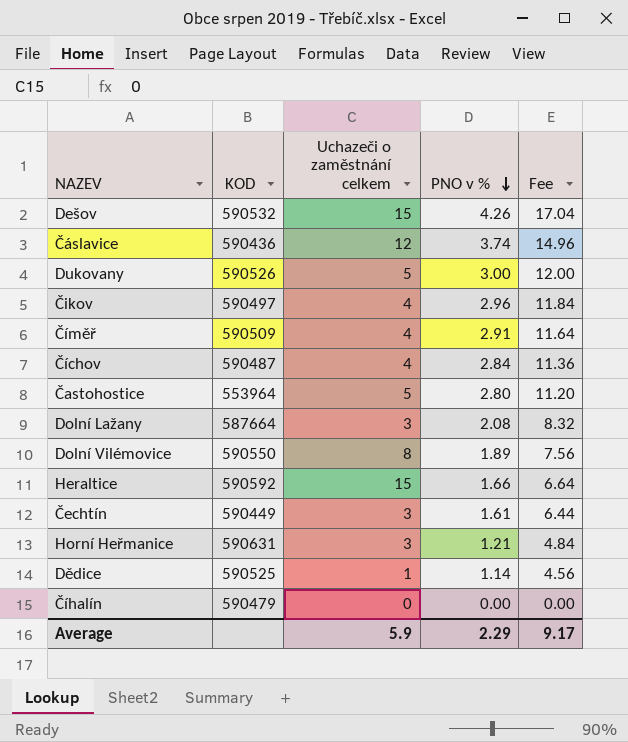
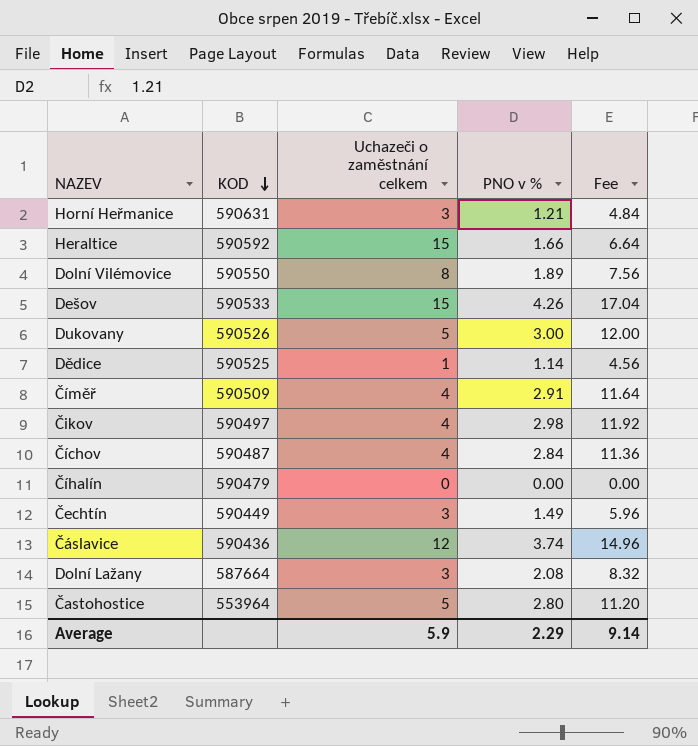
row order: PNO v % descending -> KOD descending
Dešov | KOD: 590532 -> 590533
Čikov | PNO v %: 2.96 -> 2.98
Čikov | Fee: 11.84 -> 11.92
Čechtín | PNO v %: 1.61 -> 1.49
Čechtín | Fee: 6.44 -> 5.96
Average | Fee: 9.17 -> 9.14

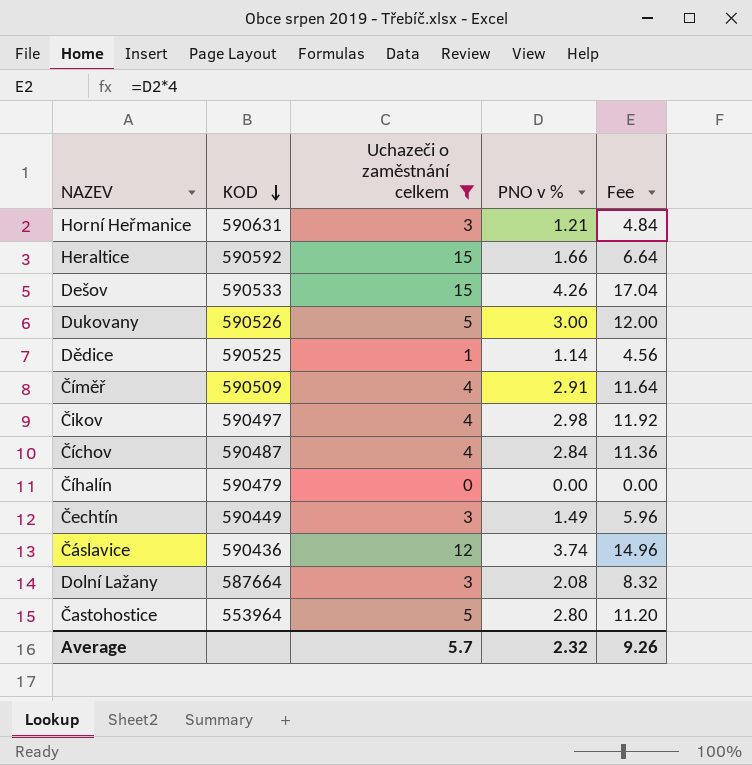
filter: none -> Uchazeči o zaměstnání celkem != 8
Average | Uchazeči o zaměstnání celkem: 5.9 -> 5.7
Average | PNO v %: 2.29 -> 2.32
Average | Fee: 9.14 -> 9.26

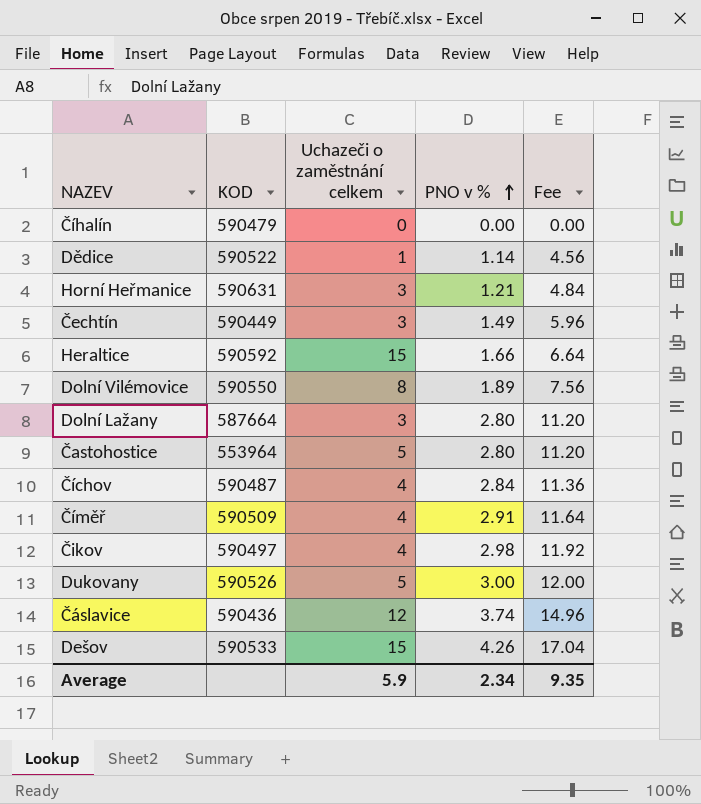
filter: Uchazeči o zaměstnání celkem != 8 -> none
row order: KOD descending -> PNO v % ascending
Dědice | KOD: 590525 -> 590522
Dolní Lažany | PNO v %: 2.08 -> 2.80
Dolní Lažany | Fee: 8.32 -> 11.20
Average | Uchazeči o zaměstnání celkem: 5.7 -> 5.9
Average | PNO v %: 2.32 -> 2.34
Average | Fee: 9.26 -> 9.35

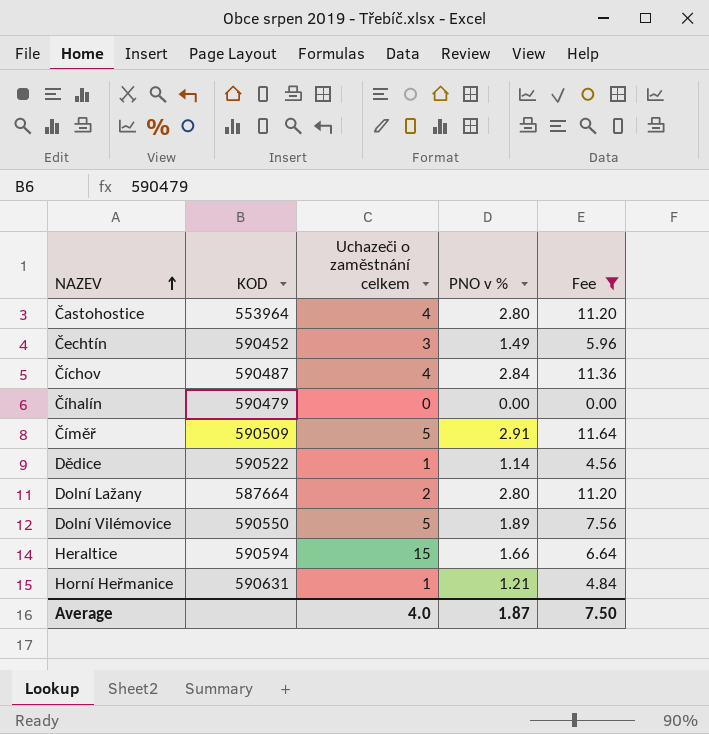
filter: none -> Fee <= 11.64
row order: PNO v % ascending -> NAZEV ascending
Častohostice | Uchazeči o zaměstnání celkem: 5 -> 4
Čechtín | KOD: 590449 -> 590452
Číměř | Uchazeči o zaměstnání celkem: 4 -> 5
Dolní Lažany | Uchazeči o zaměstnání celkem: 3 -> 2
Dolní Vilémovice | Uchazeči o zaměstnání celkem: 8 -> 5
Heraltice | KOD: 590592 -> 590594
Horní Heřmanice | Uchazeči o zaměstnání celkem: 3 -> 1
Average | Uchazeči o zaměstnání celkem: 5.9 -> 4.0
Average | PNO v %: 2.34 -> 1.87
Average | Fee: 9.35 -> 7.50

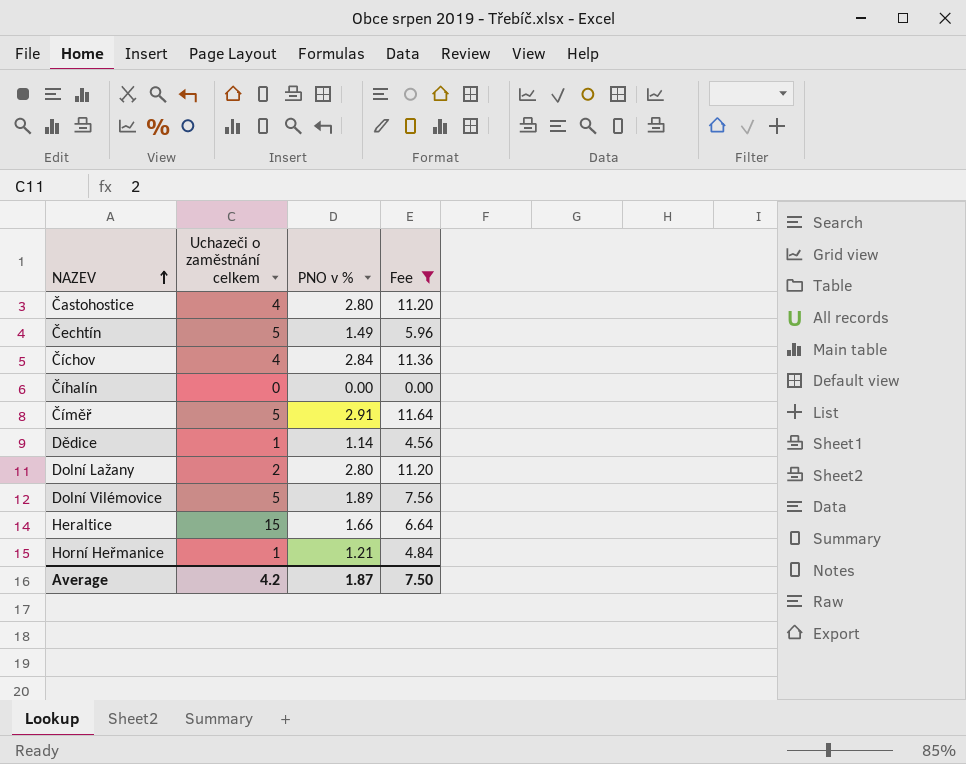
column KOD | position: 2 -> none
Čechtín | Uchazeči o zaměstnání celkem: 3 -> 5
Average | Uchazeči o zaměstnání celkem: 4.0 -> 4.2

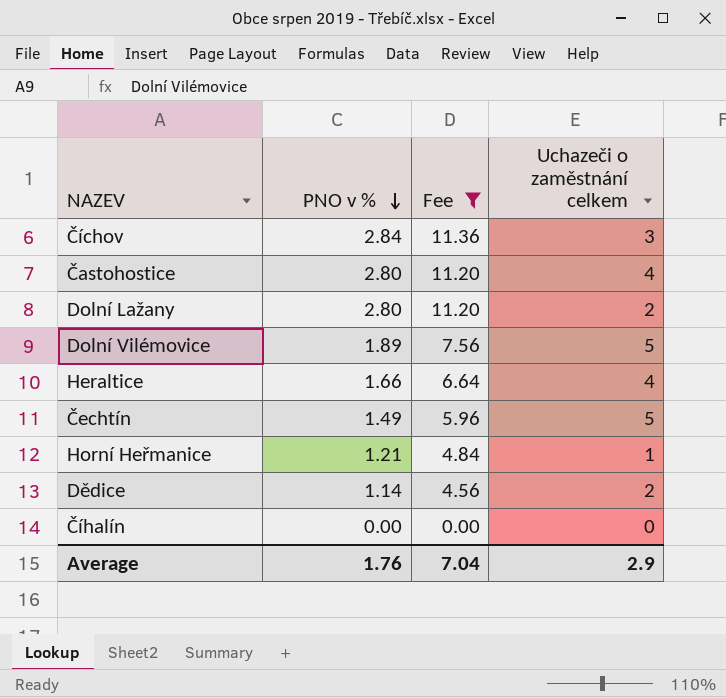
row order: NAZEV ascending -> PNO v % descending
column Uchazeči o zaměstnání celkem | position: 2 -> 4
row Číměř: 5 | 2.91 | 11.64 -> none
Číchov | Uchazeči o zaměstnání celkem: 4 -> 3
Heraltice | Uchazeči o zaměstnání celkem: 15 -> 4
Dědice | Uchazeči o zaměstnání celkem: 1 -> 2
Average | PNO v %: 1.87 -> 1.76
Average | Fee: 7.50 -> 7.04
Average | Uchazeči o zaměstnání celkem: 4.2 -> 2.9

